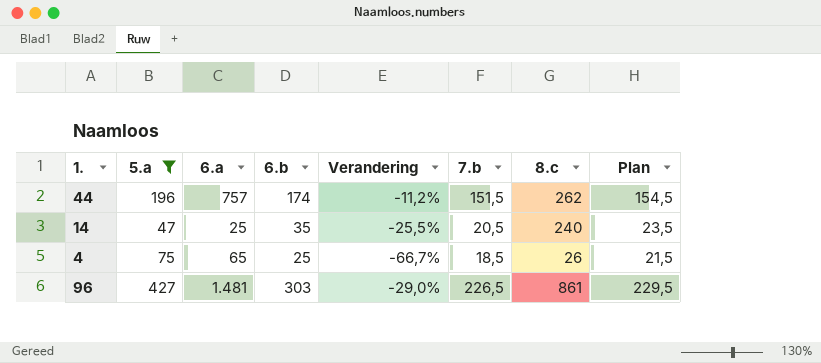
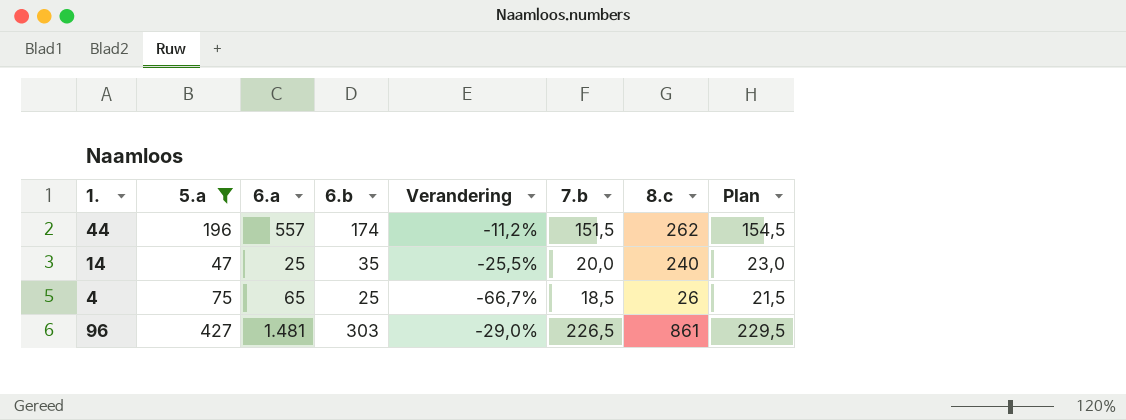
44 | 6.a: 757 -> 557
14 | 7.b: 20,5 -> 20,0
14 | Plan: 23,5 -> 23,0

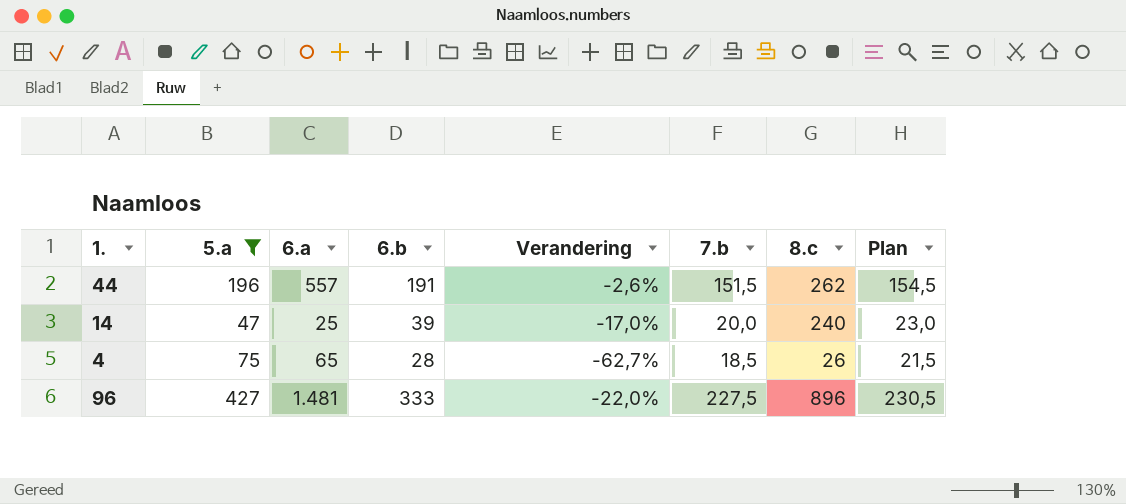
44 | 6.b: 174 -> 191
44 | Verandering: -11,2% -> -2,6%
14 | 6.b: 35 -> 39
14 | Verandering: -25,5% -> -17,0%
4 | 6.b: 25 -> 28
4 | Verandering: -66,7% -> -62,7%
96 | 6.b: 303 -> 333
96 | Verandering: -29,0% -> -22,0%
96 | 7.b: 226,5 -> 227,5
96 | 8.c: 861 -> 896
96 | Plan: 229,5 -> 230,5

